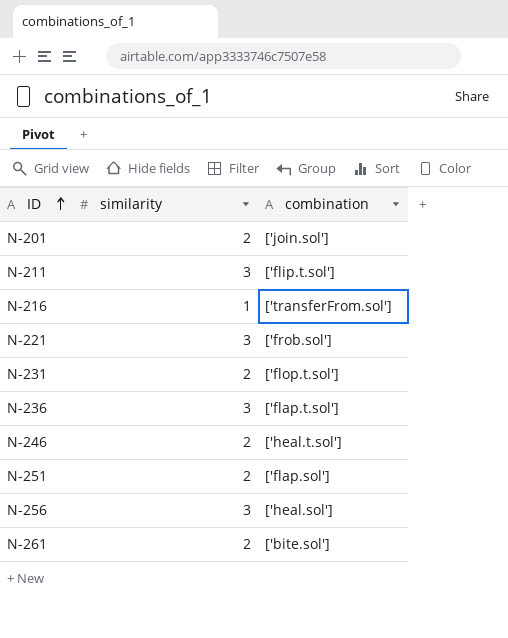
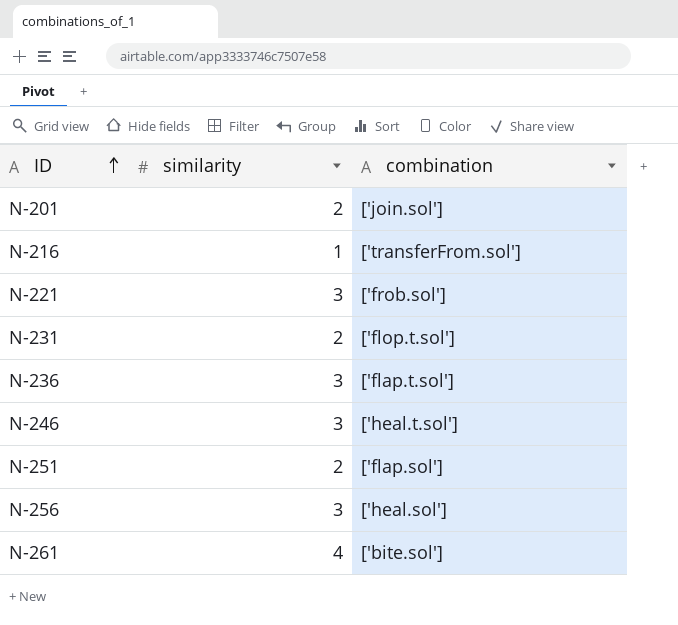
row N-211: 3 | ['flip.t.sol'] -> none
N-246 | similarity: 2 -> 3
N-261 | similarity: 2 -> 4

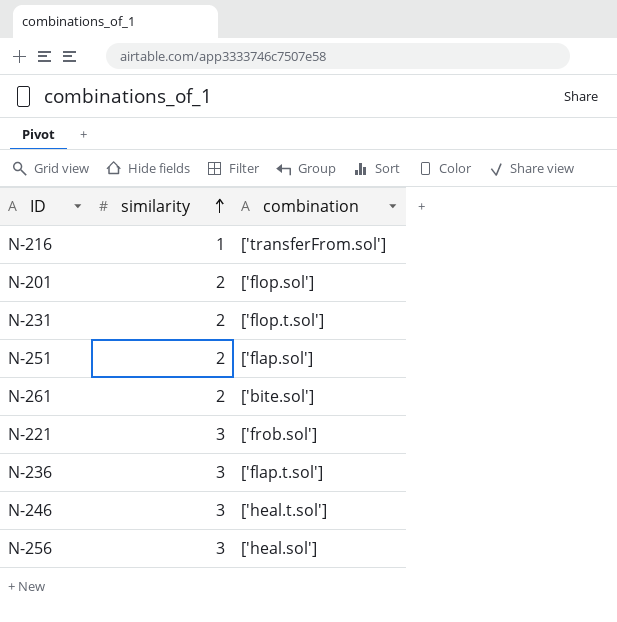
row order: ID ascending -> similarity ascending
N-201 | combination: ['join.sol'] -> ['flop.sol']
N-261 | similarity: 4 -> 2

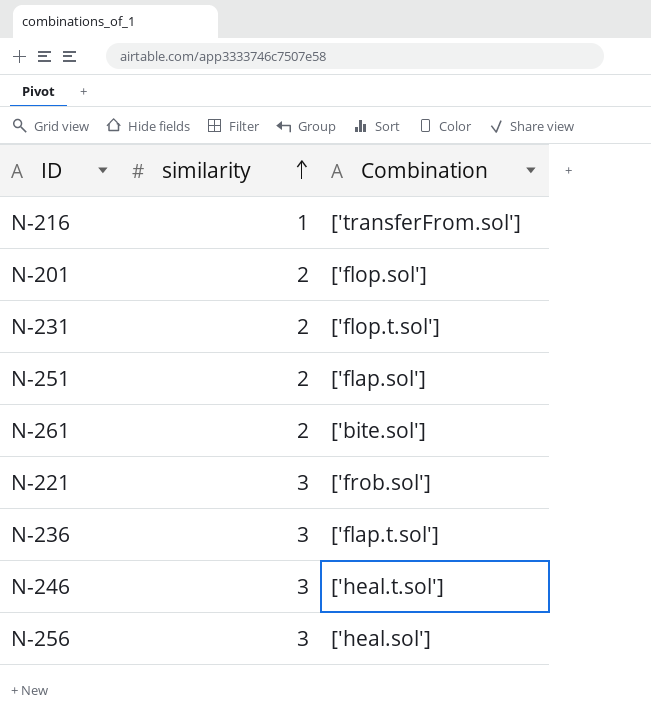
column name: combination -> Combination

